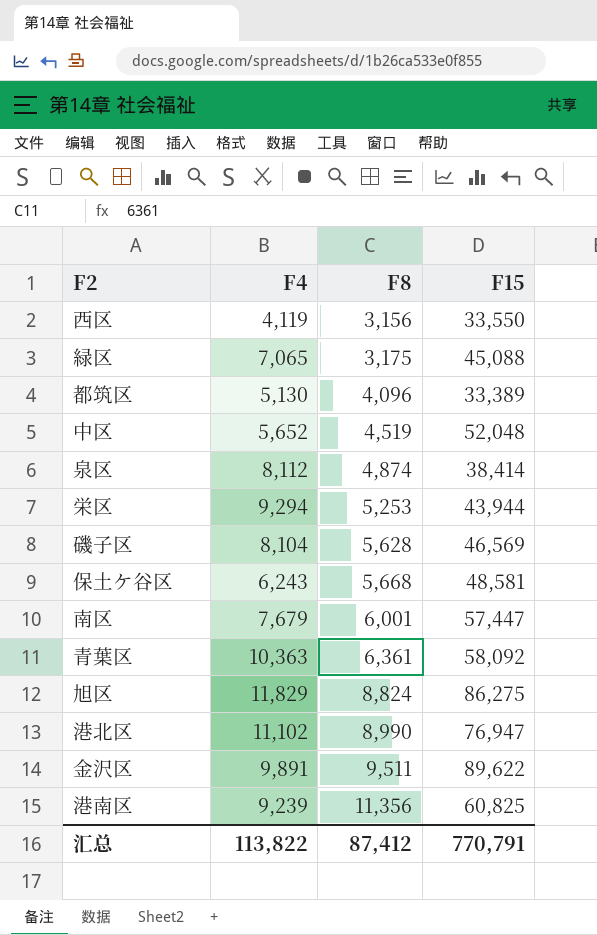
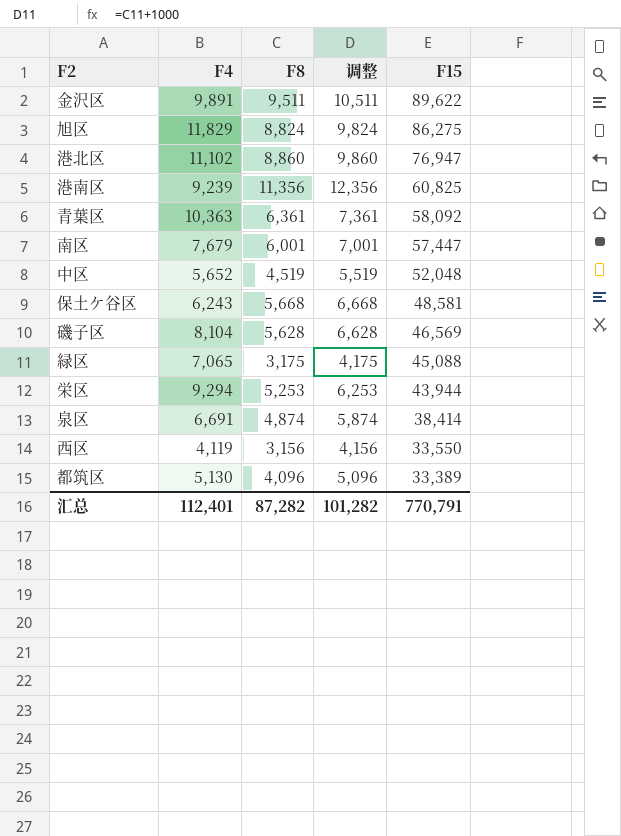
row order: F8 ascending -> F15 descending
column 调整 | formula: none -> [F8] + 1000
港北区 | F8: 8,990 -> 8,860
泉区 | F4: 8,112 -> 6,691
汇总 | F4: 113,822 -> 112,401
汇总 | F8: 87,412 -> 87,282

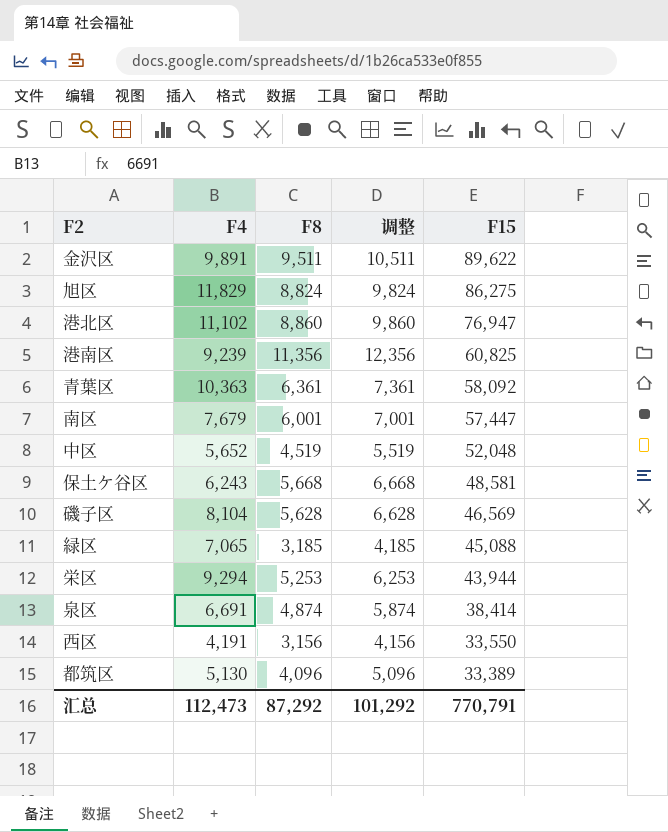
緑区 | F8: 3,175 -> 3,185
緑区 | 调整: 4,175 -> 4,185
西区 | F4: 4,119 -> 4,191
汇总 | F4: 112,401 -> 112,473
汇总 | F8: 87,282 -> 87,292
汇总 | 调整: 101,282 -> 101,292

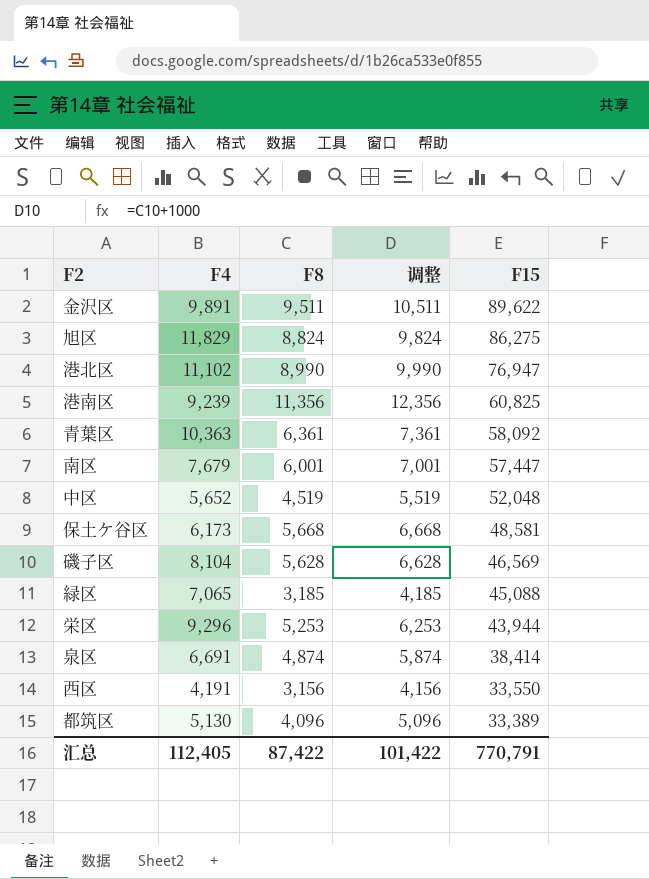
港北区 | F8: 8,860 -> 8,990
港北区 | 调整: 9,860 -> 9,990
保土ケ谷区 | F4: 6,243 -> 6,173
栄区 | F4: 9,294 -> 9,296
汇总 | F4: 112,473 -> 112,405
汇总 | F8: 87,292 -> 87,422
汇总 | 调整: 101,292 -> 101,422

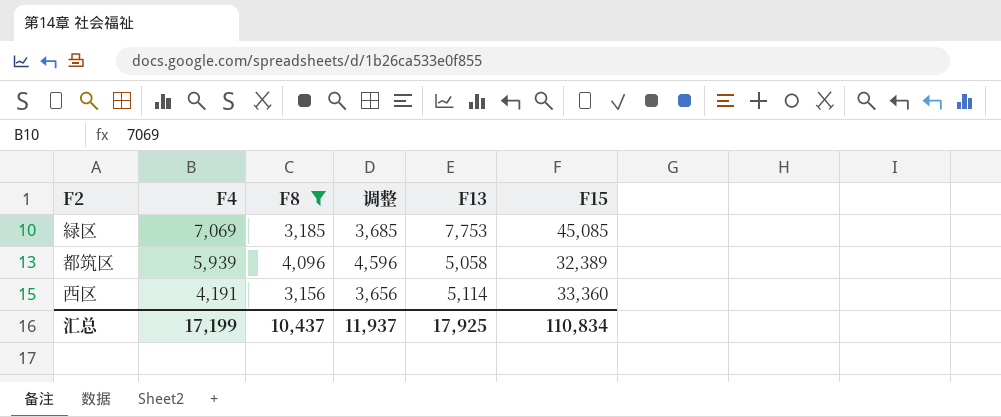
filter: none -> F8 <= 4,096
row order: F15 descending -> F4 descending
column 调整 | formula: [F8] + 1000 -> [F8] + 500
column F13 | position: none -> 5
緑区 | F4: 7,065 -> 7,069
緑区 | F15: 45,088 -> 45,085
都筑区 | F4: 5,130 -> 5,939
都筑区 | F15: 33,389 -> 32,389
西区 | F15: 33,550 -> 33,360
汇总 | F4: 112,405 -> 17,199
汇总 | F8: 87,422 -> 10,437
汇总 | 调整: 101,422 -> 11,937
汇总 | F15: 770,791 -> 110,834

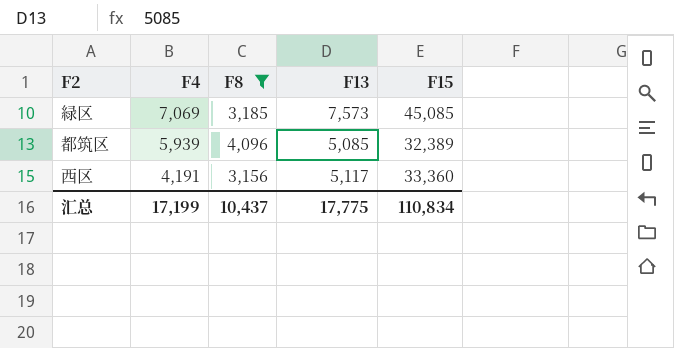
column 调整 | formula: [F8] + 500 -> none
緑区 | F13: 7,753 -> 7,573
都筑区 | F13: 5,058 -> 5,085
西区 | F13: 5,114 -> 5,117
汇总 | F13: 17,925 -> 17,775

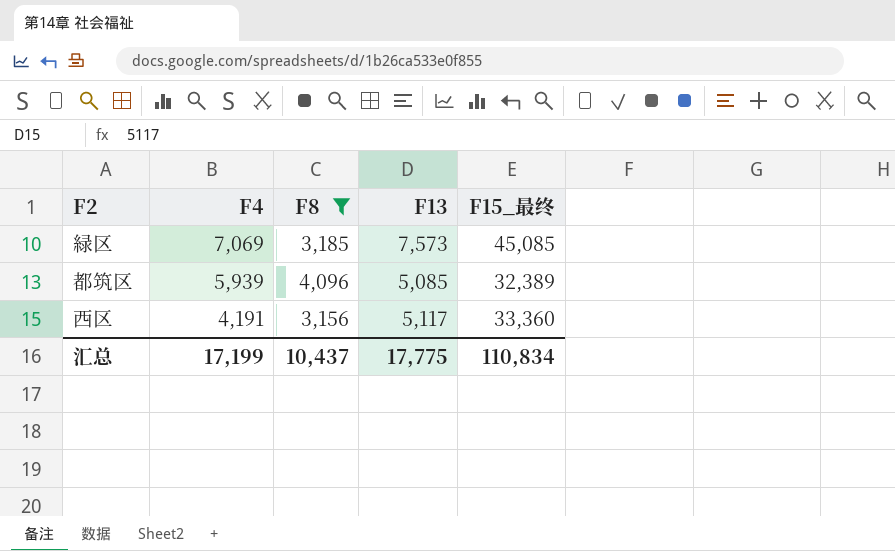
column name: F15 -> F15_最终

